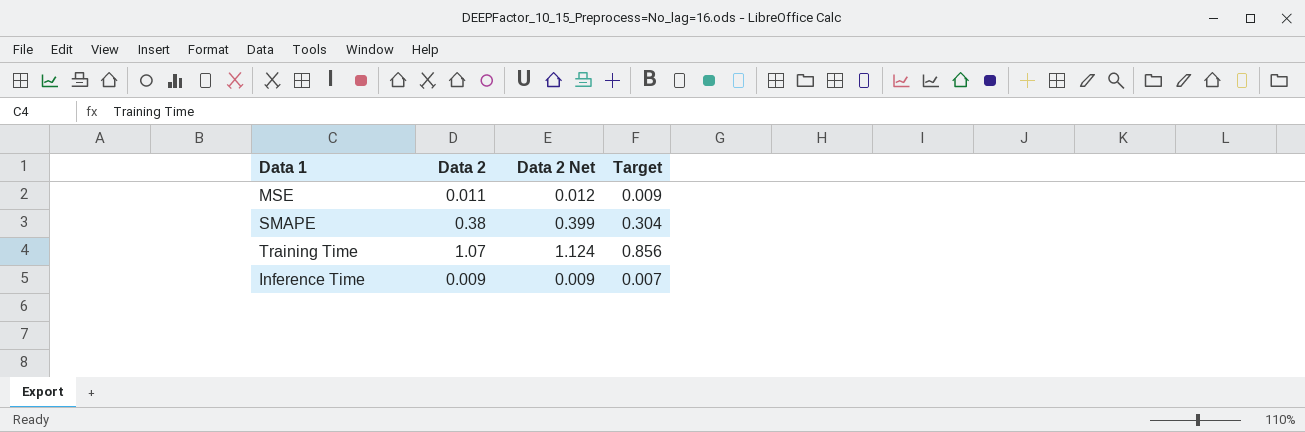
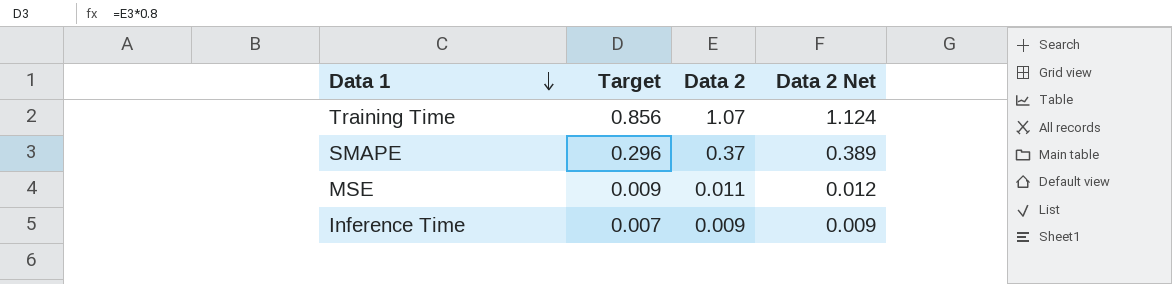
row order: none -> Data 1 descending
column Target | position: 4 -> 2
SMAPE | Target: 0.304 -> 0.296
SMAPE | Data 2: 0.38 -> 0.37
SMAPE | Data 2 Net: 0.399 -> 0.389

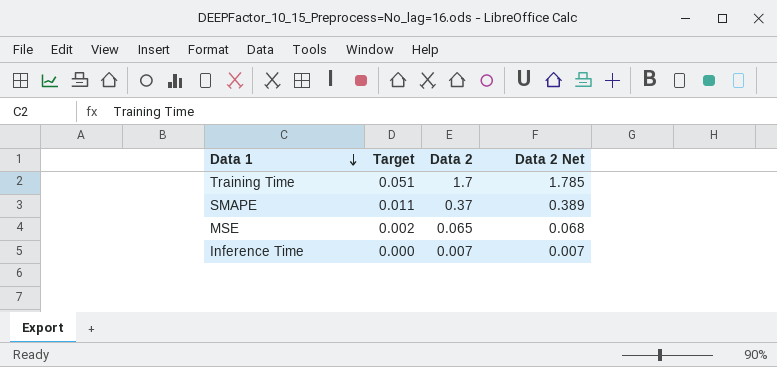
column Target | formula: [Data 2] * 0.8 -> [Data 2] * 0.03
Training Time | Data 2: 1.07 -> 1.7
Training Time | Data 2 Net: 1.124 -> 1.785
MSE | Data 2: 0.011 -> 0.065
MSE | Data 2 Net: 0.012 -> 0.068
Inference Time | Data 2: 0.009 -> 0.007
Inference Time | Data 2 Net: 0.009 -> 0.007

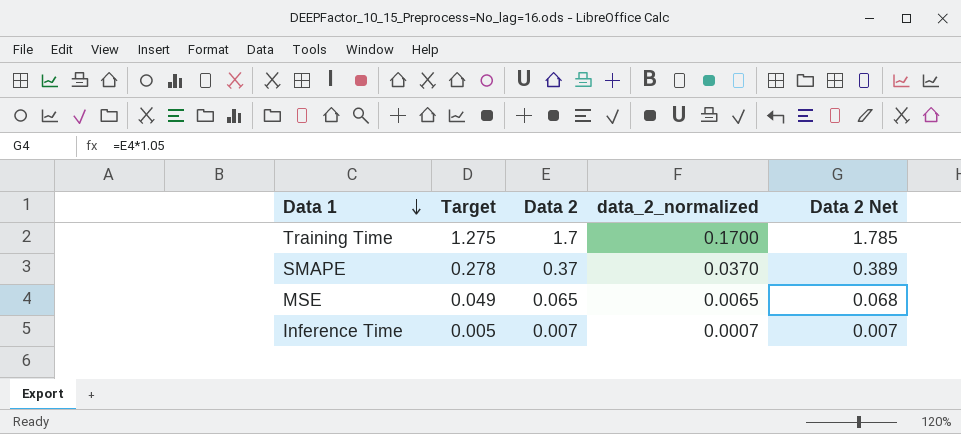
column Target | formula: [Data 2] * 0.03 -> [Data 2] * 0.75
column data_2_normalized | formula: none -> [Data 2] * 0.1

